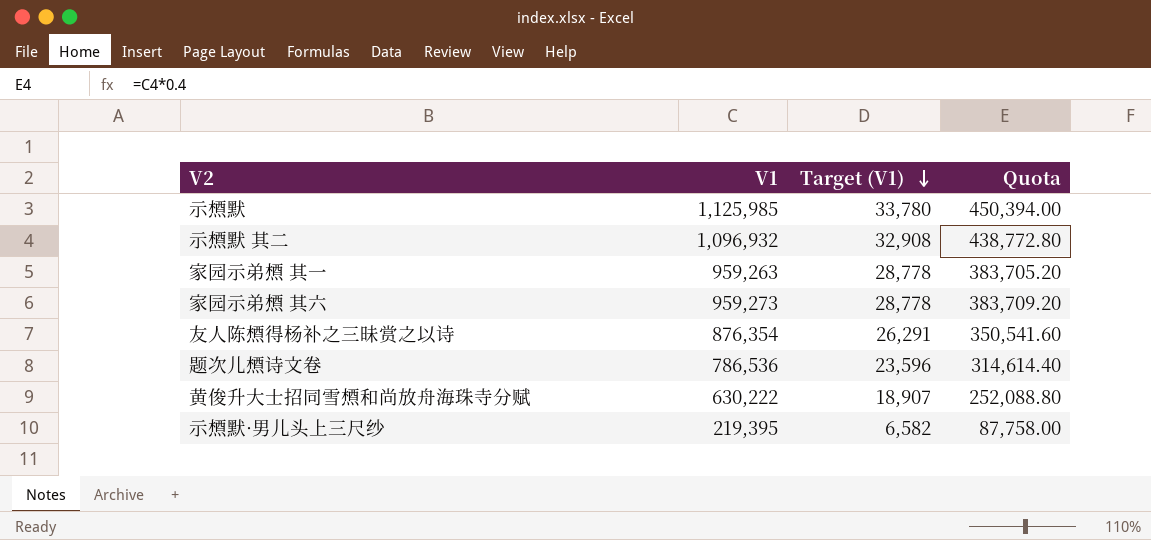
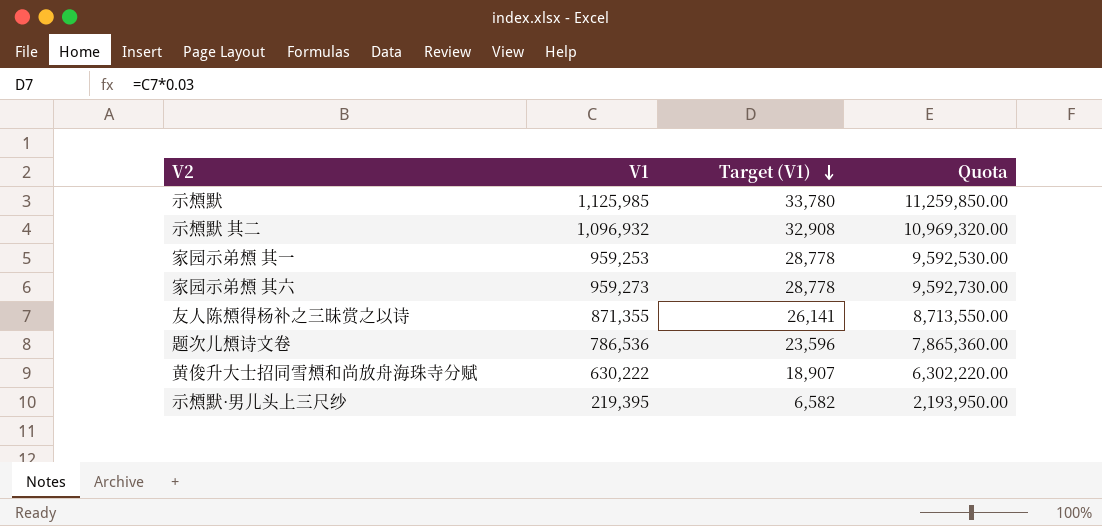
column Quota | formula: [V1] * 0.4 -> [V1] * 10
家园示弟槱 其一 | V1: 959,263 -> 959,253
友人陈槱得杨补之三昧赏之以诗 | V1: 876,354 -> 871,355
友人陈槱得杨补之三昧赏之以诗 | Target (V1): 26,291 -> 26,141

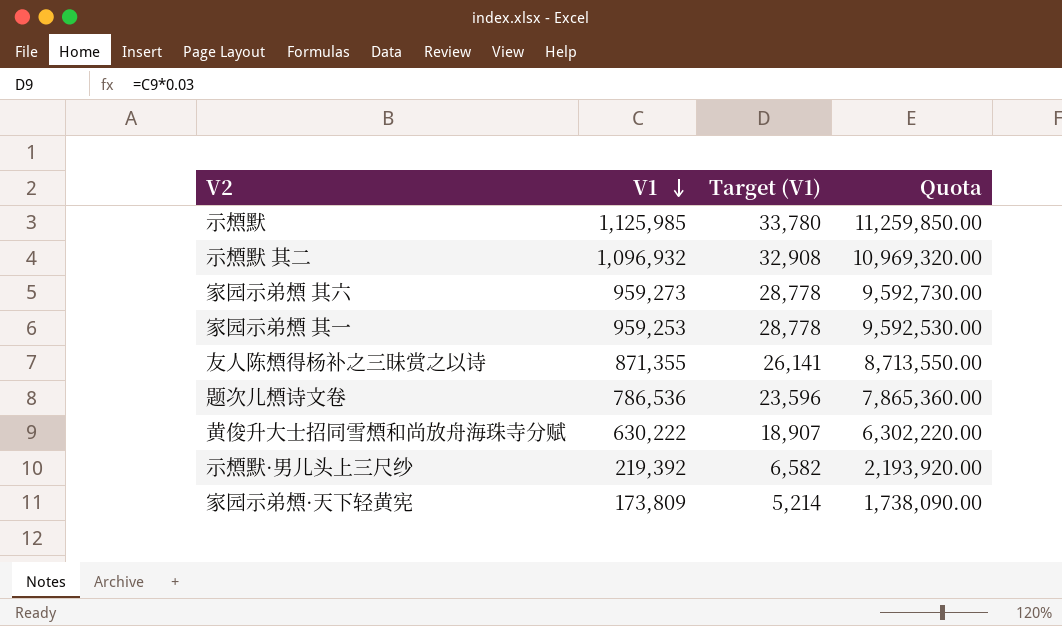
row order: Target (V1) descending -> V1 descending
示槱默·男儿头上三尺纱 | V1: 219,395 -> 219,392
示槱默·男儿头上三尺纱 | Quota: 2,193,950.00 -> 2,193,920.00
row 家园示弟槱·天下轻黄宪: none -> 173,809 | 5,214 | 1,738,090.00

